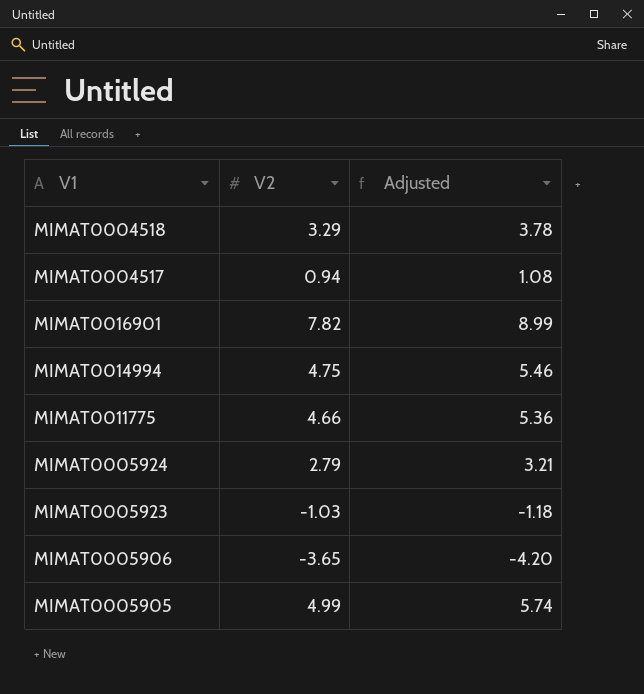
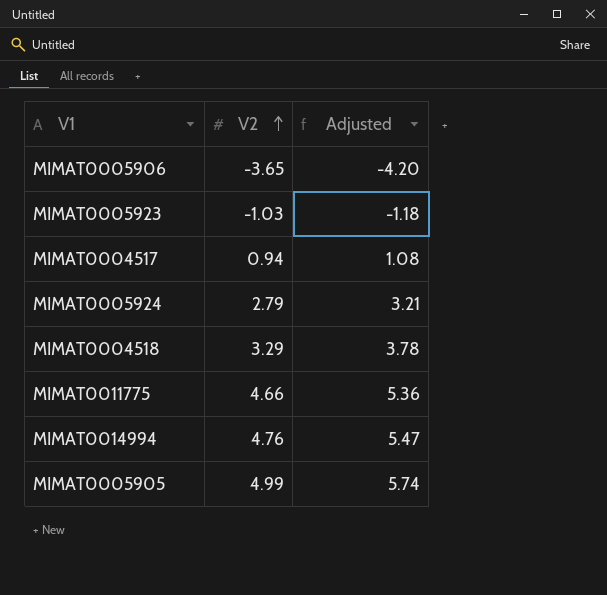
row order: none -> V2 ascending
row MIMAT0016901: 7.82 | 8.99 -> none
MIMAT0014994 | V2: 4.75 -> 4.76
MIMAT0014994 | Adjusted: 5.46 -> 5.47

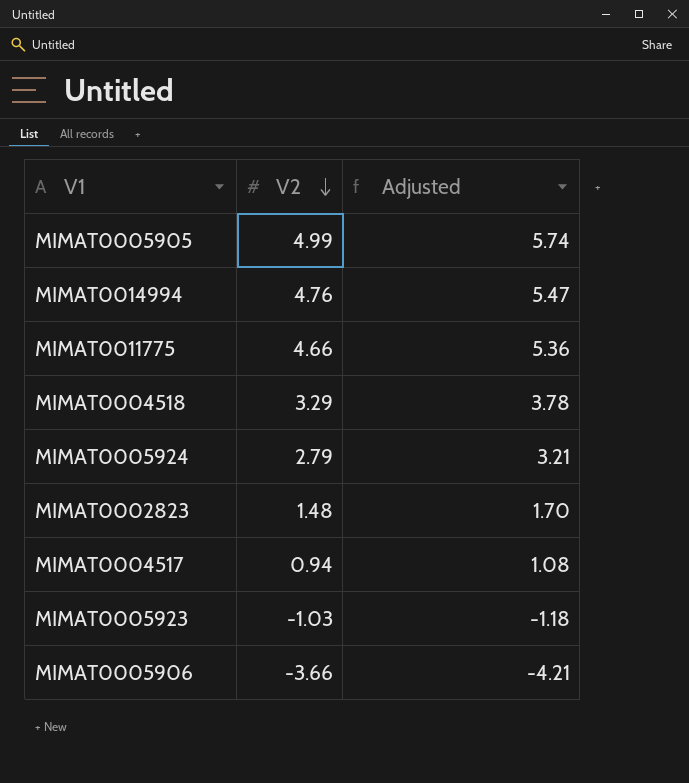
row order: V2 ascending -> V2 descending
row MIMAT0002823: none -> 1.48 | 1.70
MIMAT0005906 | V2: -3.65 -> -3.66
MIMAT0005906 | Adjusted: -4.20 -> -4.21

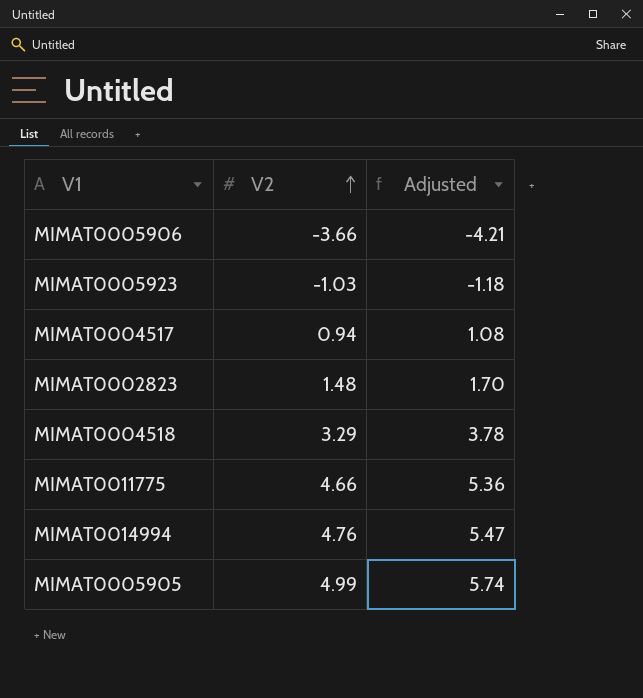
row order: V2 descending -> V2 ascending
row MIMAT0005924: 2.79 | 3.21 -> none

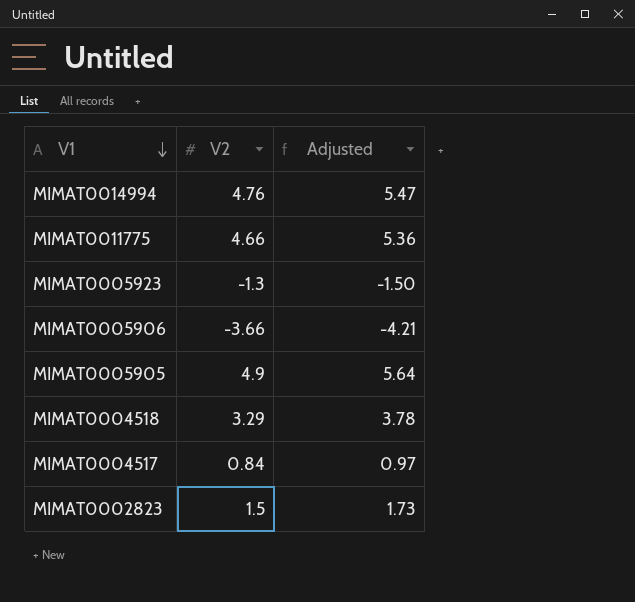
row order: V2 ascending -> V1 descending
MIMAT0005923 | V2: -1.03 -> -1.3
MIMAT0005923 | Adjusted: -1.18 -> -1.50
MIMAT0005905 | V2: 4.99 -> 4.9
MIMAT0005905 | Adjusted: 5.74 -> 5.64
MIMAT0004517 | V2: 0.94 -> 0.84
MIMAT0004517 | Adjusted: 1.08 -> 0.97
MIMAT0002823 | V2: 1.48 -> 1.5
MIMAT0002823 | Adjusted: 1.70 -> 1.73

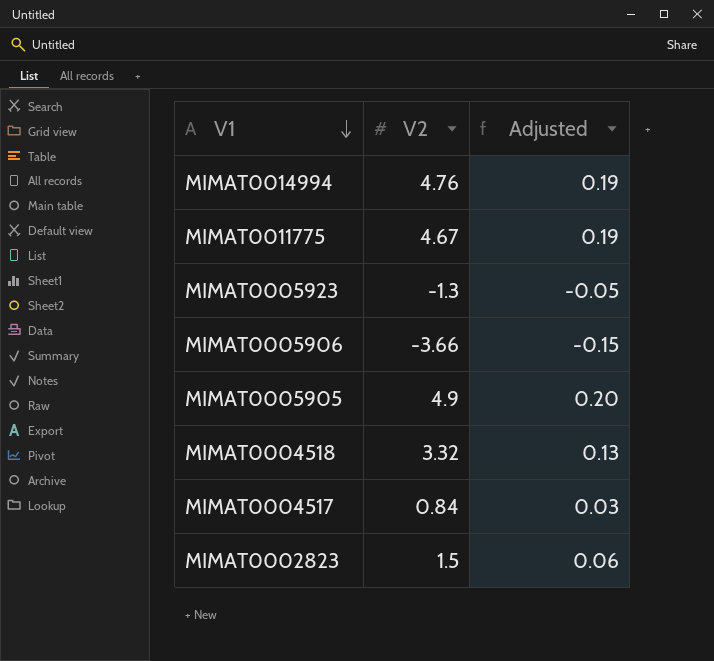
column Adjusted | formula: [V2] * 1.15 -> [V2] * 0.04
MIMAT0011775 | V2: 4.66 -> 4.67
MIMAT0004518 | V2: 3.29 -> 3.32

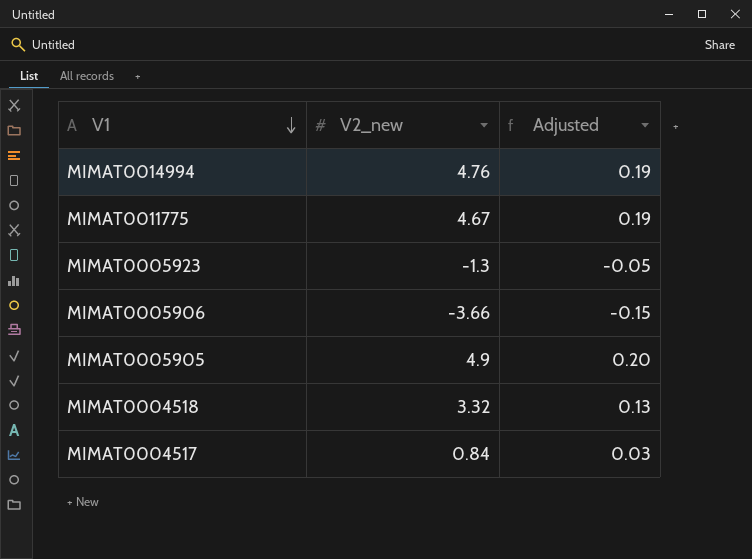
column name: V2 -> V2_new
row MIMAT0002823: 1.5 | 0.06 -> none

